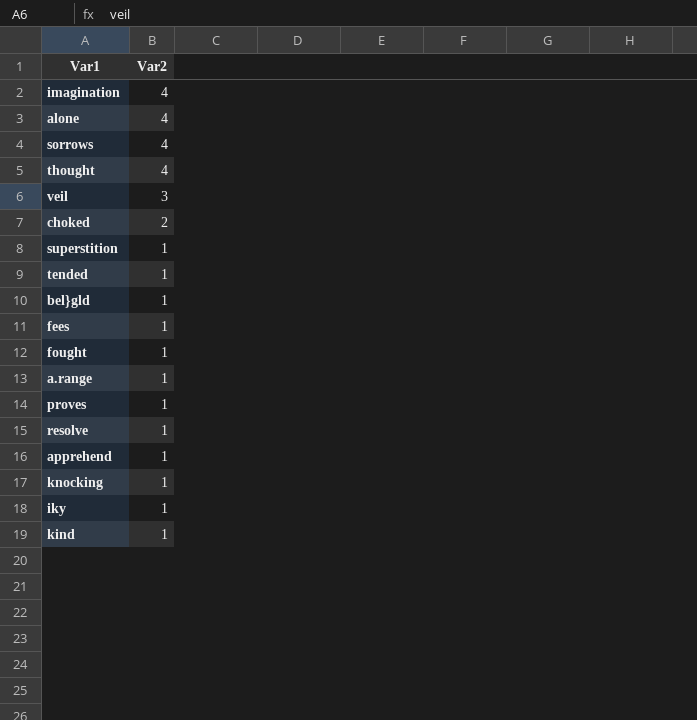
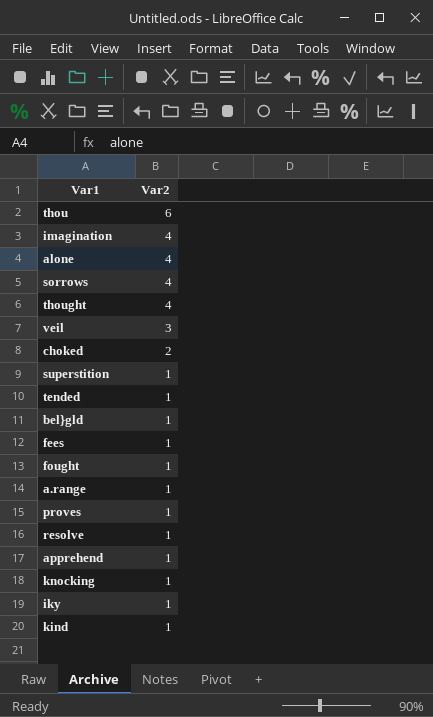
row thou: none -> 6

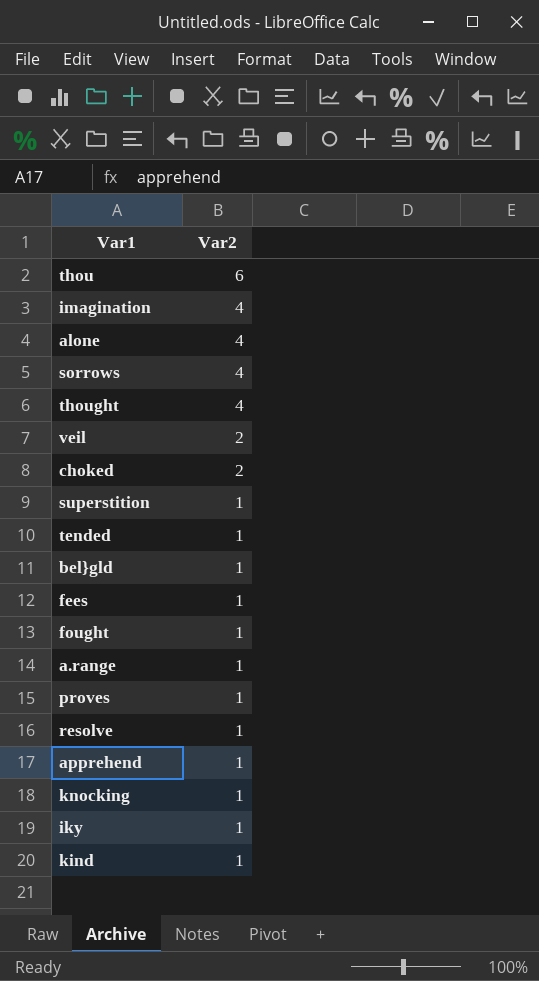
veil | Var2: 3 -> 2

